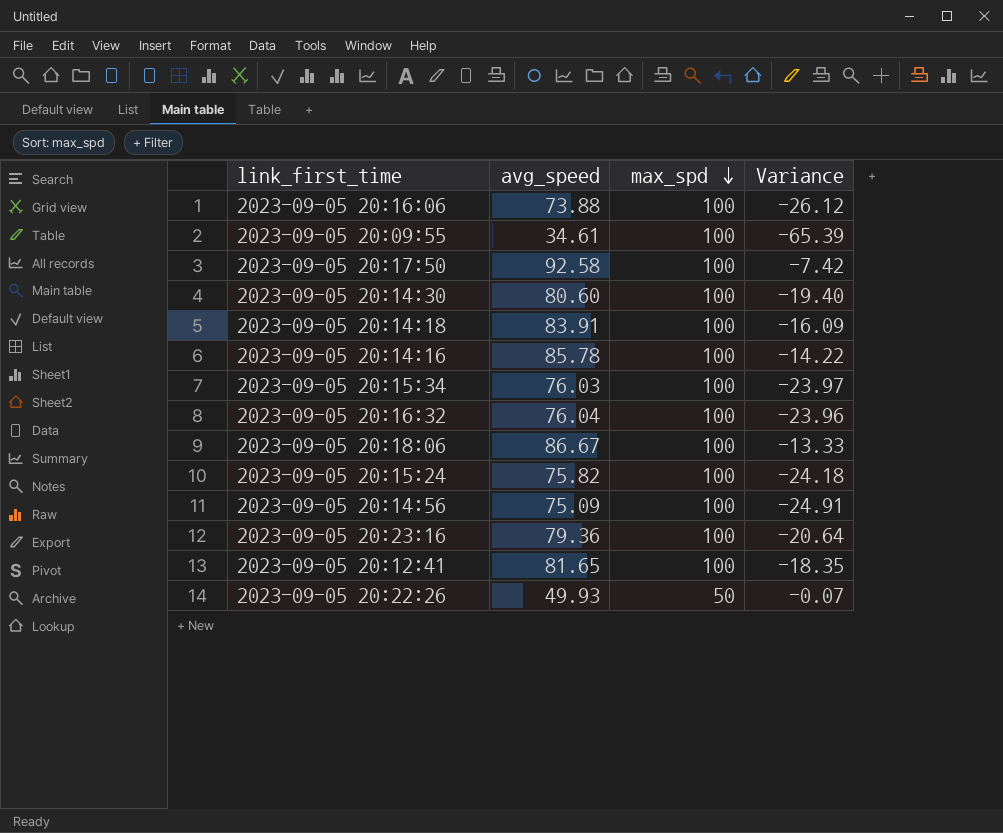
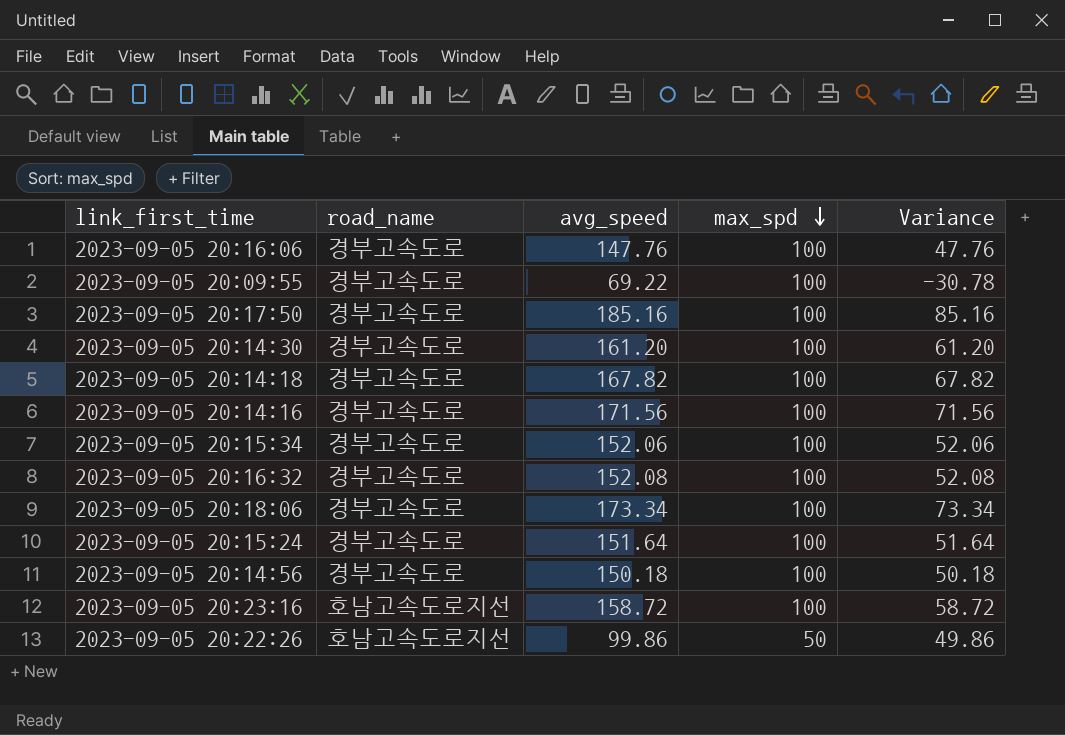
column road_name | position: none -> 2
row 2023-09-05 20:12:41: 81.65 | 100 | -18.35 -> none
2023-09-05 20:16:06 | avg_speed: 73.88 -> 147.76
2023-09-05 20:16:06 | Variance: -26.12 -> 47.76
2023-09-05 20:09:55 | avg_speed: 34.61 -> 69.22
2023-09-05 20:09:55 | Variance: -65.39 -> -30.78
2023-09-05 20:17:50 | avg_speed: 92.58 -> 185.16
2023-09-05 20:17:50 | Variance: -7.42 -> 85.16
2023-09-05 20:14:30 | avg_speed: 80.60 -> 161.20
2023-09-05 20:14:30 | Variance: -19.40 -> 61.20
2023-09-05 20:14:18 | avg_speed: 83.91 -> 167.82
2023-09-05 20:14:18 | Variance: -16.09 -> 67.82
2023-09-05 20:14:16 | avg_speed: 85.78 -> 171.56
2023-09-05 20:14:16 | Variance: -14.22 -> 71.56
2023-09-05 20:15:34 | avg_speed: 76.03 -> 152.06
2023-09-05 20:15:34 | Variance: -23.97 -> 52.06
2023-09-05 20:16:32 | avg_speed: 76.04 -> 152.08
2023-09-05 20:16:32 | Variance: -23.96 -> 52.08
2023-09-05 20:18:06 | avg_speed: 86.67 -> 173.34
2023-09-05 20:18:06 | Variance: -13.33 -> 73.34
2023-09-05 20:15:24 | avg_speed: 75.82 -> 151.64
2023-09-05 20:15:24 | Variance: -24.18 -> 51.64
2023-09-05 20:14:56 | avg_speed: 75.09 -> 150.18
2023-09-05 20:14:56 | Variance: -24.91 -> 50.18
2023-09-05 20:23:16 | avg_speed: 79.36 -> 158.72
2023-09-05 20:23:16 | Variance: -20.64 -> 58.72
2023-09-05 20:22:26 | avg_speed: 49.93 -> 99.86
2023-09-05 20:22:26 | Variance: -0.07 -> 49.86

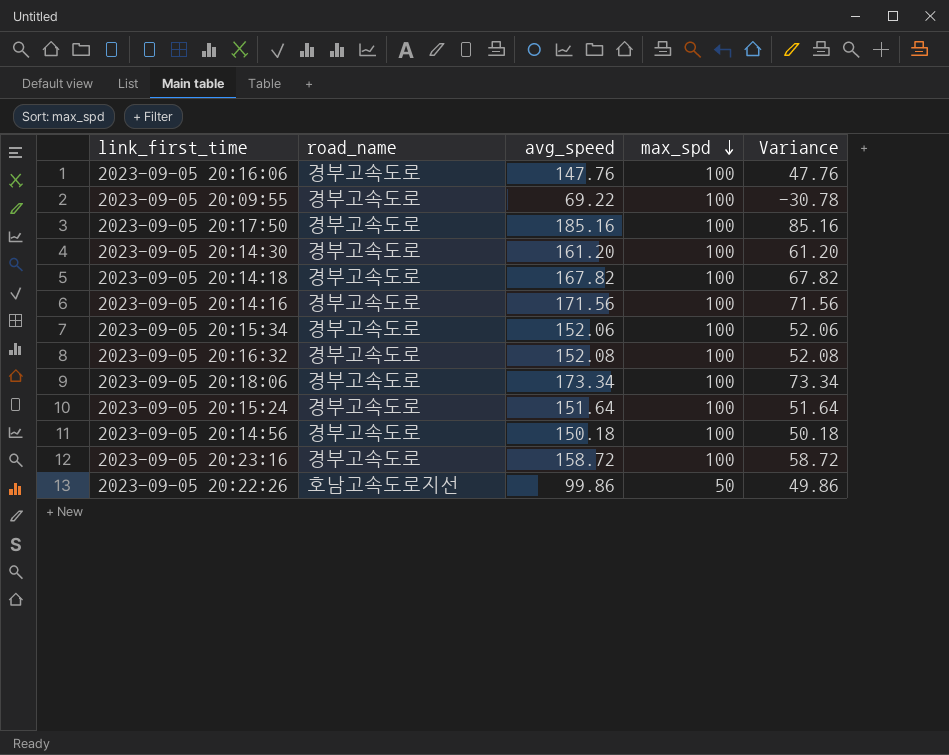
2023-09-05 20:23:16 | road_name: 호남고속도로지선 -> 경부고속도로

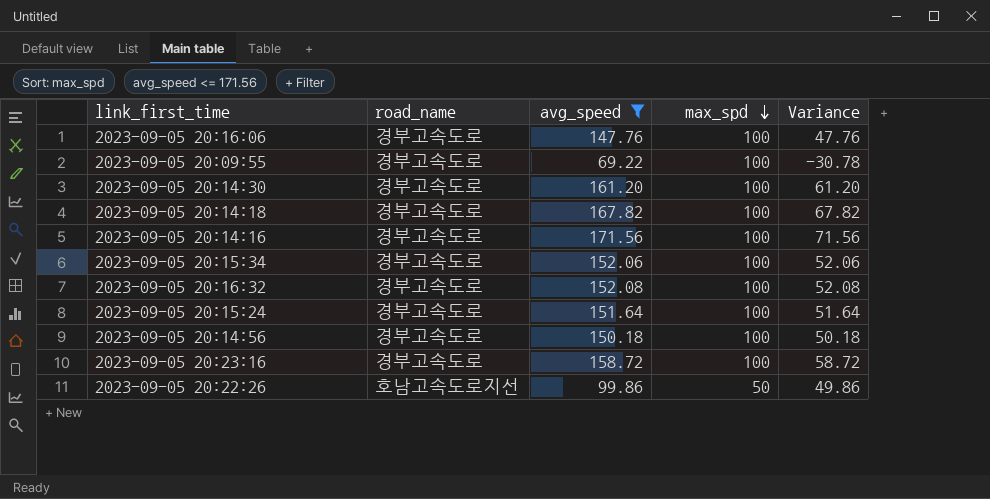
filter: none -> avg_speed <= 171.56

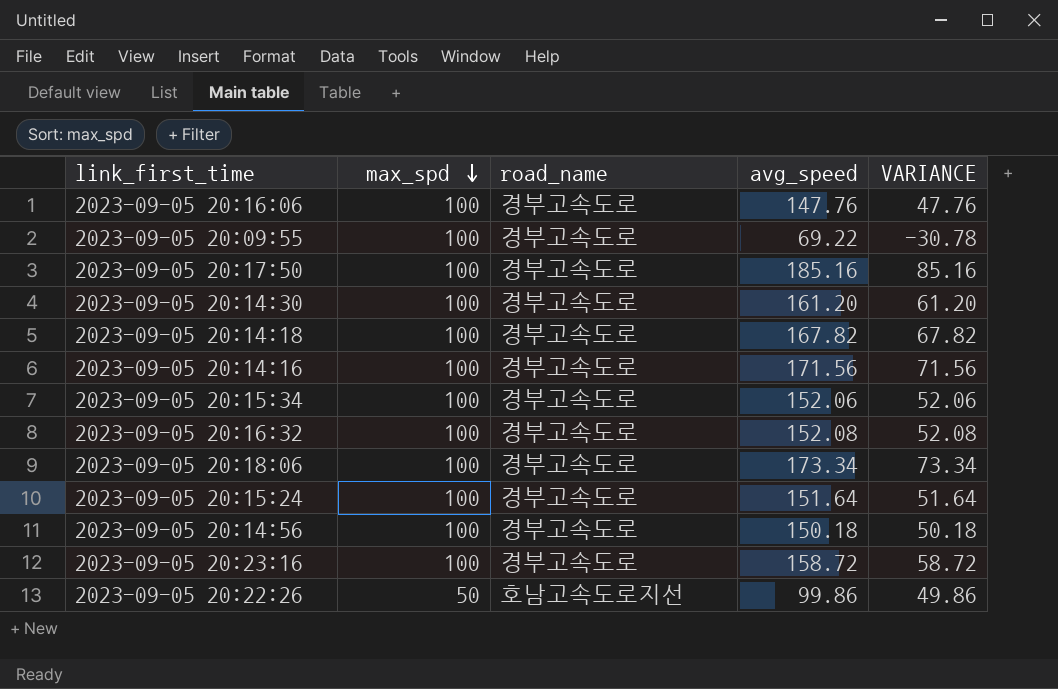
filter: avg_speed <= 171.56 -> none
column max_spd | position: 4 -> 2
column name: Variance -> VARIANCE

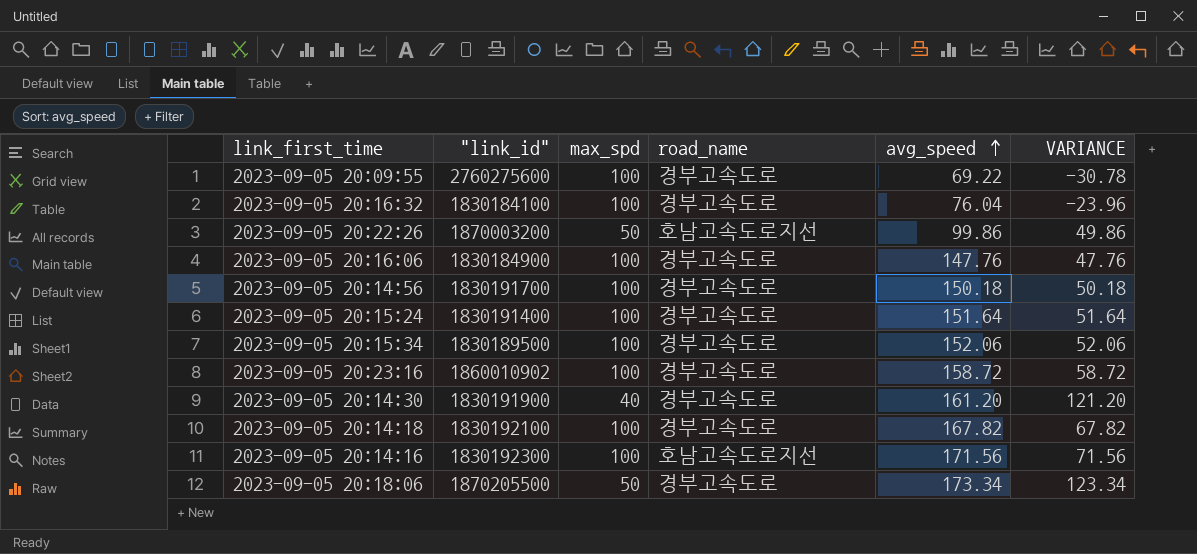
row order: max_spd descending -> avg_speed ascending
column "link_id" | position: none -> 2
row 2023-09-05 20:17:50: 100 | 경부고속도로 | 185.16 | 85.16 -> none
2023-09-05 20:16:32 | avg_speed: 152.08 -> 76.04
2023-09-05 20:16:32 | VARIANCE: 52.08 -> -23.96
2023-09-05 20:14:30 | max_spd: 100 -> 40
2023-09-05 20:14:30 | VARIANCE: 61.20 -> 121.20
2023-09-05 20:14:16 | road_name: 경부고속도로 -> 호남고속도로지선
2023-09-05 20:18:06 | max_spd: 100 -> 50
2023-09-05 20:18:06 | VARIANCE: 73.34 -> 123.34

